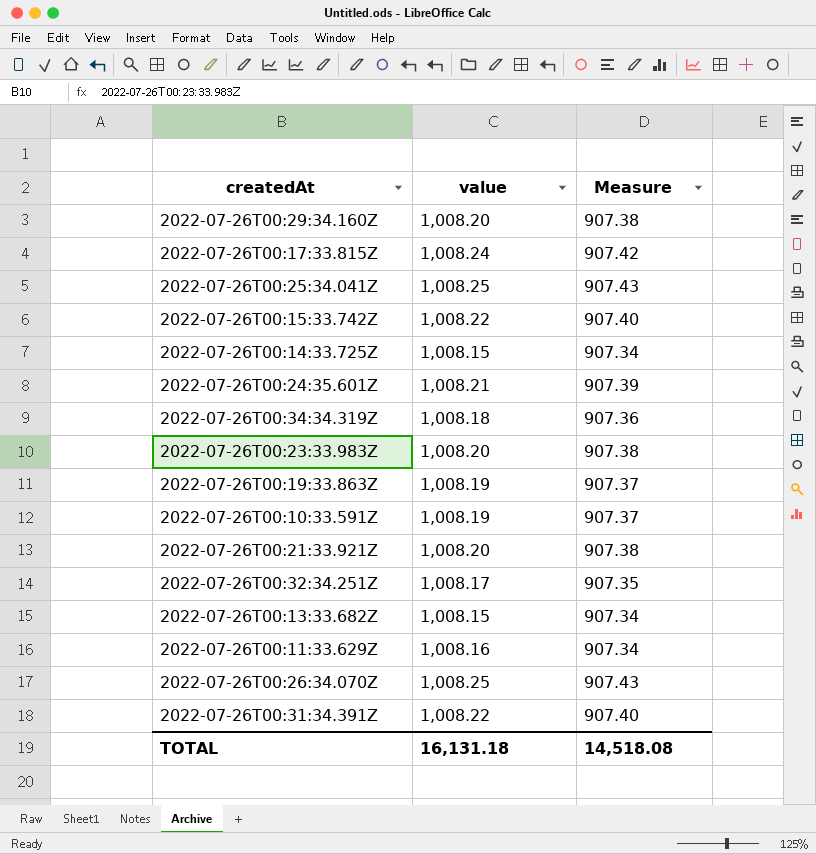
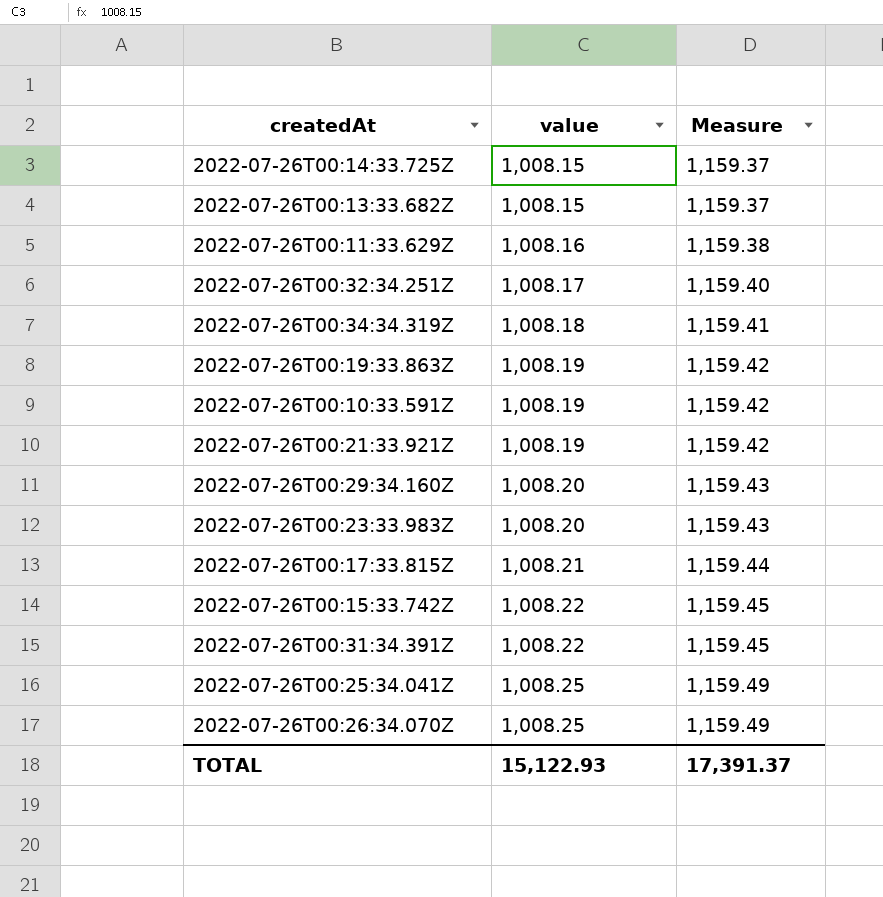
row order: none -> value ascending
column Measure | formula: [value] * 0.9 -> [value] * 1.15
row 2022-07-26T00:24:35.601Z: 1,008.21 | 907.39 -> none
2022-07-26T00:21:33.921Z | value: 1,008.20 -> 1,008.19
2022-07-26T00:17:33.815Z | value: 1,008.24 -> 1,008.21
TOTAL | value: 16,131.18 -> 15,122.93
TOTAL | Measure: 14,518.08 -> 17,391.37

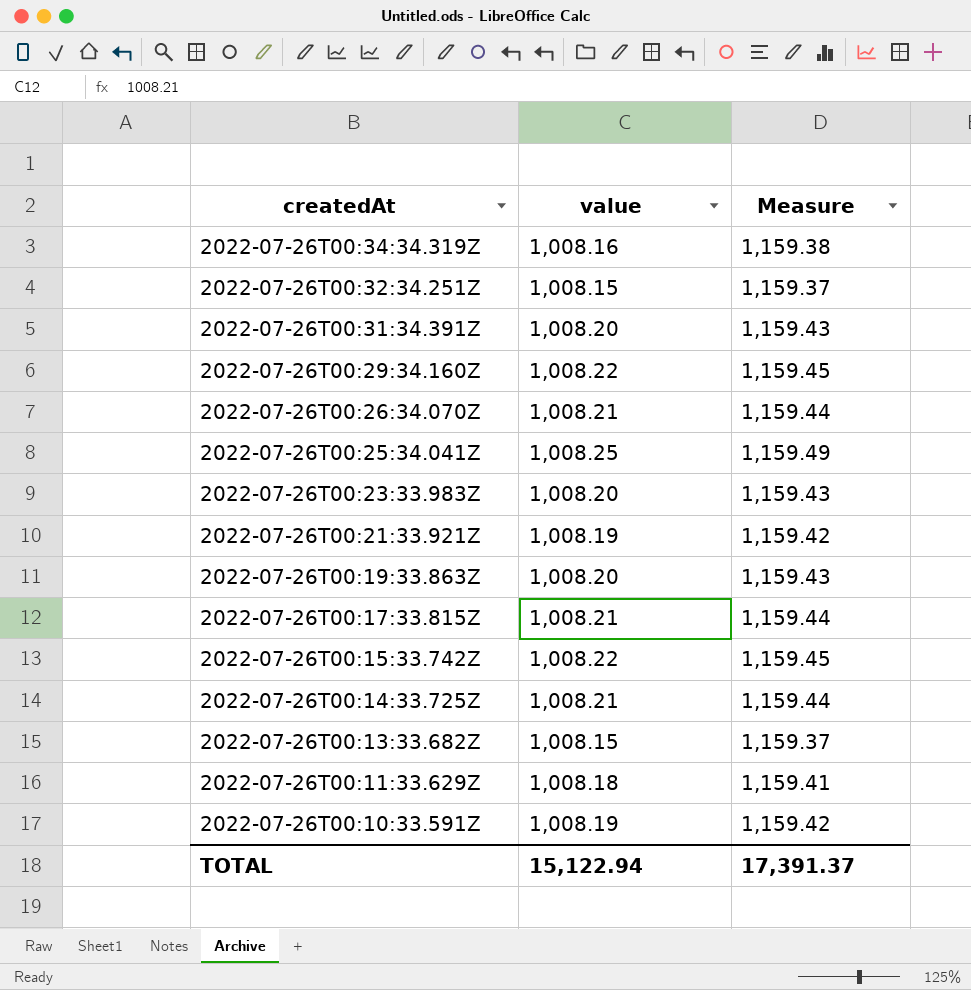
row order: value ascending -> createdAt descending
2022-07-26T00:34:34.319Z | value: 1,008.18 -> 1,008.16
2022-07-26T00:34:34.319Z | Measure: 1,159.41 -> 1,159.38
2022-07-26T00:32:34.251Z | value: 1,008.17 -> 1,008.15
2022-07-26T00:32:34.251Z | Measure: 1,159.40 -> 1,159.37
2022-07-26T00:31:34.391Z | value: 1,008.22 -> 1,008.20
2022-07-26T00:31:34.391Z | Measure: 1,159.45 -> 1,159.43
2022-07-26T00:29:34.160Z | value: 1,008.20 -> 1,008.22
2022-07-26T00:29:34.160Z | Measure: 1,159.43 -> 1,159.45
2022-07-26T00:26:34.070Z | value: 1,008.25 -> 1,008.21
2022-07-26T00:26:34.070Z | Measure: 1,159.49 -> 1,159.44
2022-07-26T00:19:33.863Z | value: 1,008.19 -> 1,008.20
2022-07-26T00:19:33.863Z | Measure: 1,159.42 -> 1,159.43
2022-07-26T00:14:33.725Z | value: 1,008.15 -> 1,008.21
2022-07-26T00:14:33.725Z | Measure: 1,159.37 -> 1,159.44
2022-07-26T00:11:33.629Z | value: 1,008.16 -> 1,008.18
2022-07-26T00:11:33.629Z | Measure: 1,159.38 -> 1,159.41
TOTAL | value: 15,122.93 -> 15,122.94

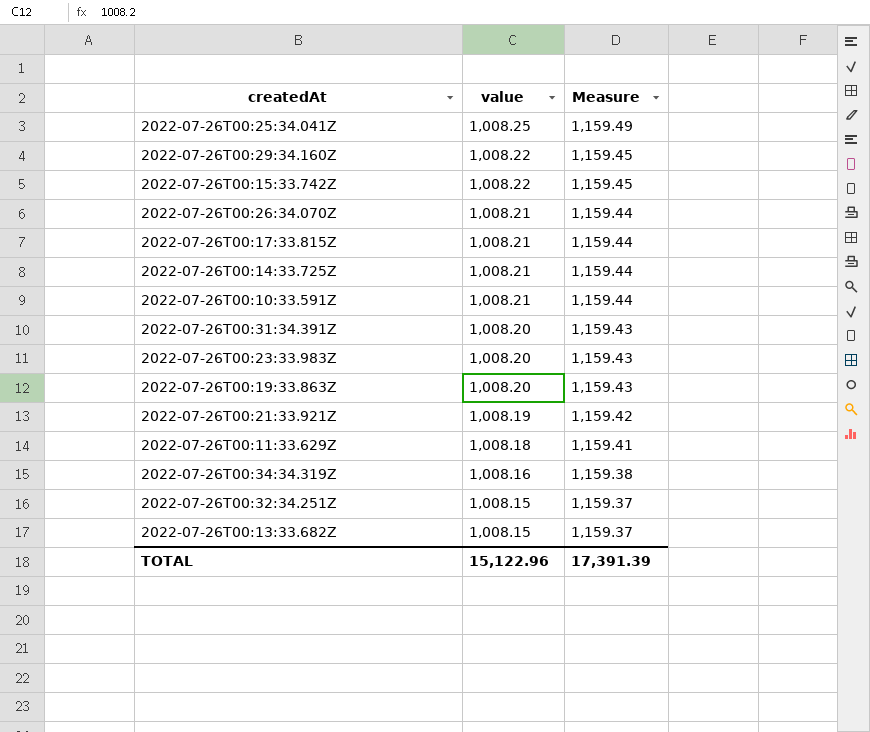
row order: createdAt descending -> value descending
2022-07-26T00:10:33.591Z | value: 1,008.19 -> 1,008.21
2022-07-26T00:10:33.591Z | Measure: 1,159.42 -> 1,159.44
TOTAL | value: 15,122.94 -> 15,122.96
TOTAL | Measure: 17,391.37 -> 17,391.39

